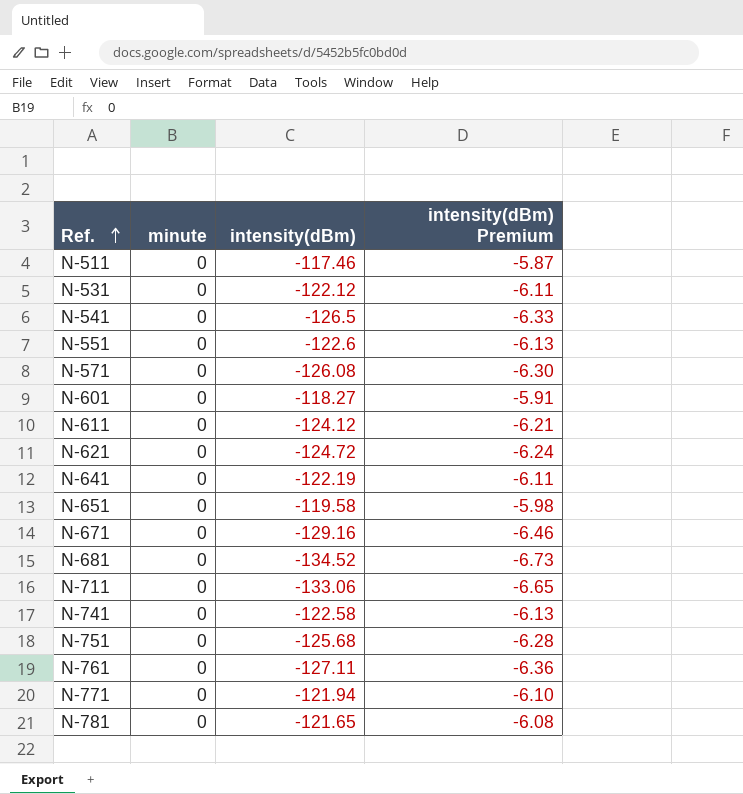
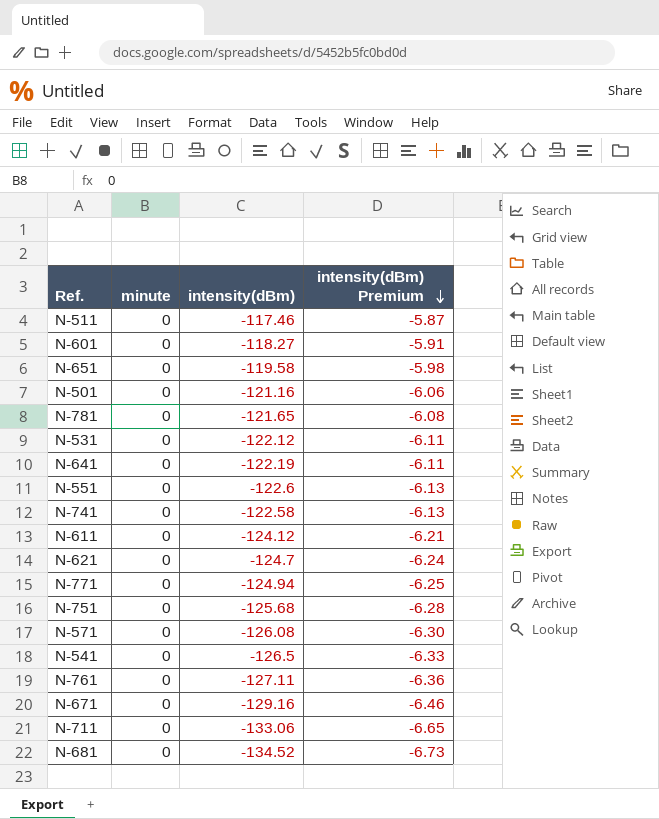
row order: Ref. ascending -> intensity(dBm) Premium descending
row N-501: none -> 0 | -121.16 | -6.06
N-621 | intensity(dBm): -124.72 -> -124.7
N-771 | intensity(dBm): -121.94 -> -124.94
N-771 | intensity(dBm) Premium: -6.10 -> -6.25

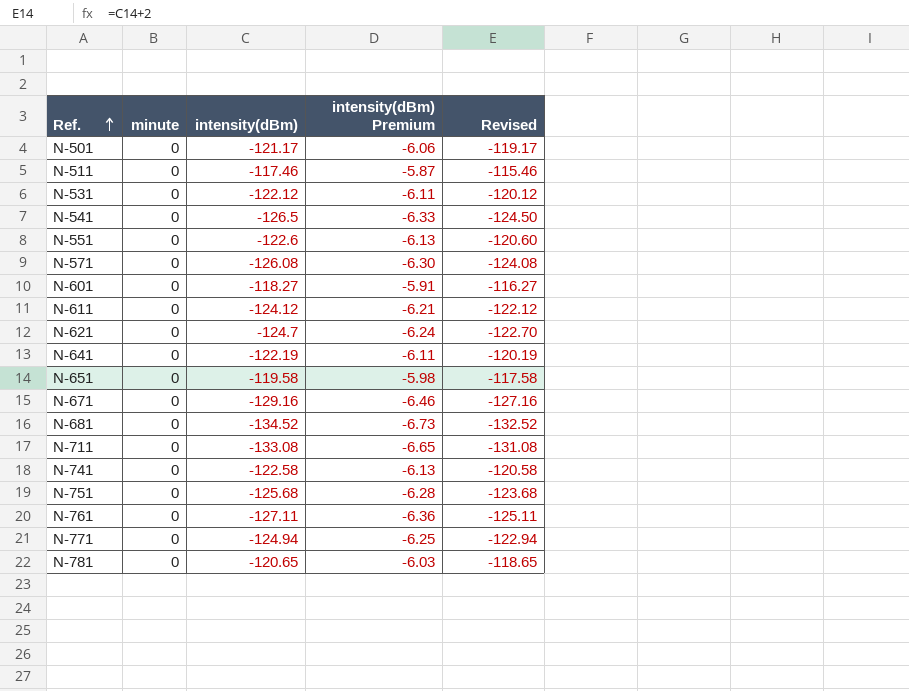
row order: intensity(dBm) Premium descending -> Ref. ascending
column Revised | formula: none -> [intensity(dBm)] + 2
N-501 | intensity(dBm): -121.16 -> -121.17
N-711 | intensity(dBm): -133.06 -> -133.08
N-781 | intensity(dBm): -121.65 -> -120.65
N-781 | intensity(dBm) Premium: -6.08 -> -6.03

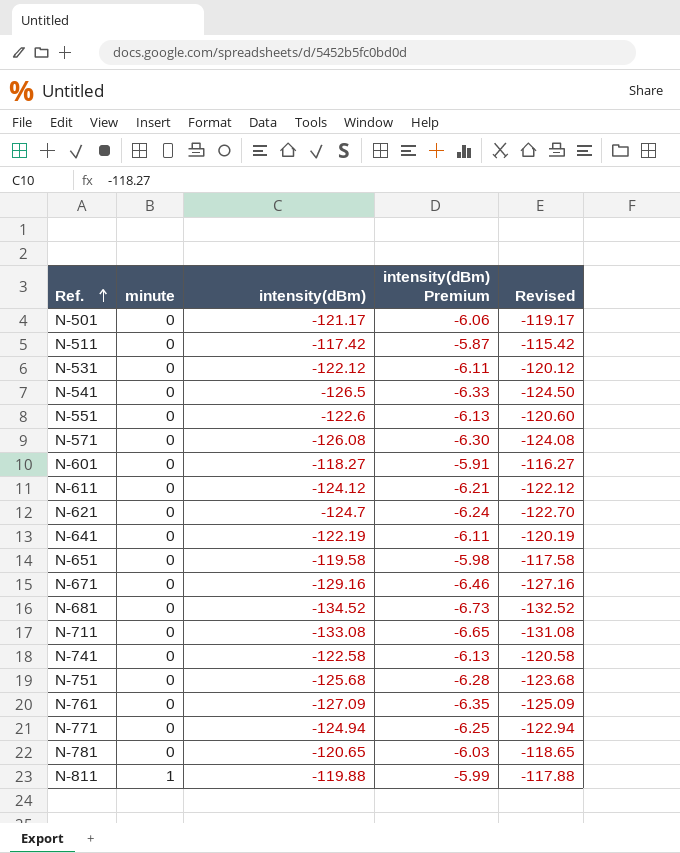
N-511 | intensity(dBm): -117.46 -> -117.42
N-511 | Revised: -115.46 -> -115.42
N-761 | intensity(dBm): -127.11 -> -127.09
N-761 | intensity(dBm) Premium: -6.36 -> -6.35
N-761 | Revised: -125.11 -> -125.09
row N-811: none -> 1 | -119.88 | -5.99 | -117.88

